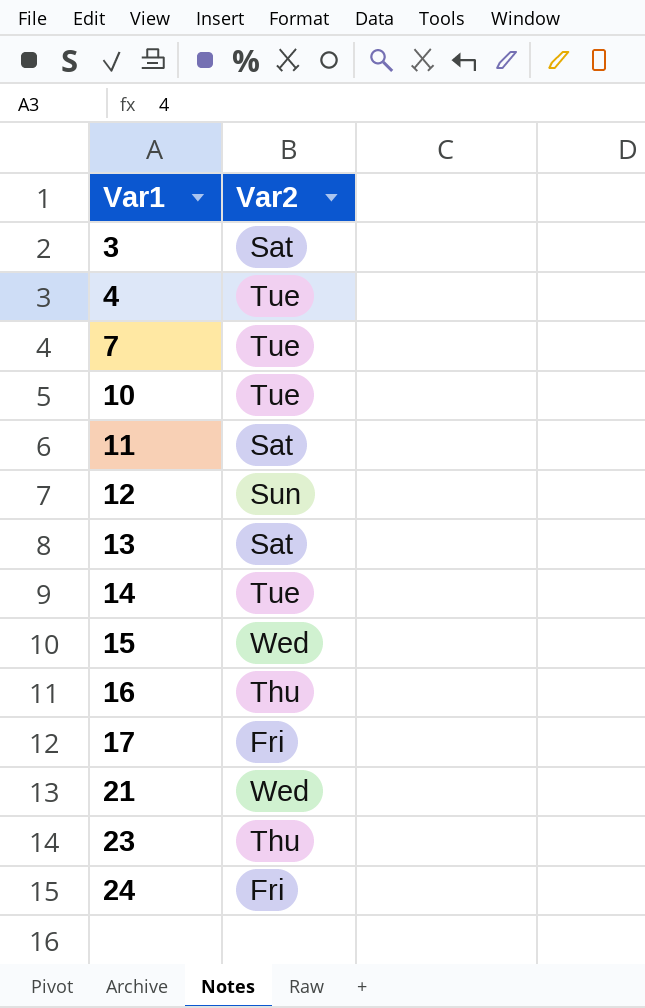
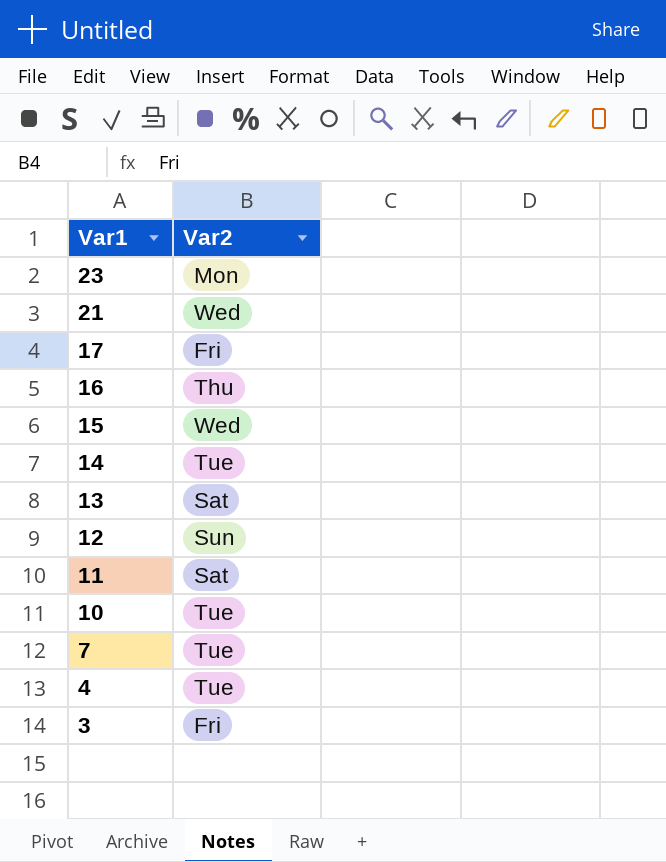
row order: Var1 ascending -> Var1 descending
row 24: Fri -> none
23 | Var2: Thu -> Mon
3 | Var2: Sat -> Fri

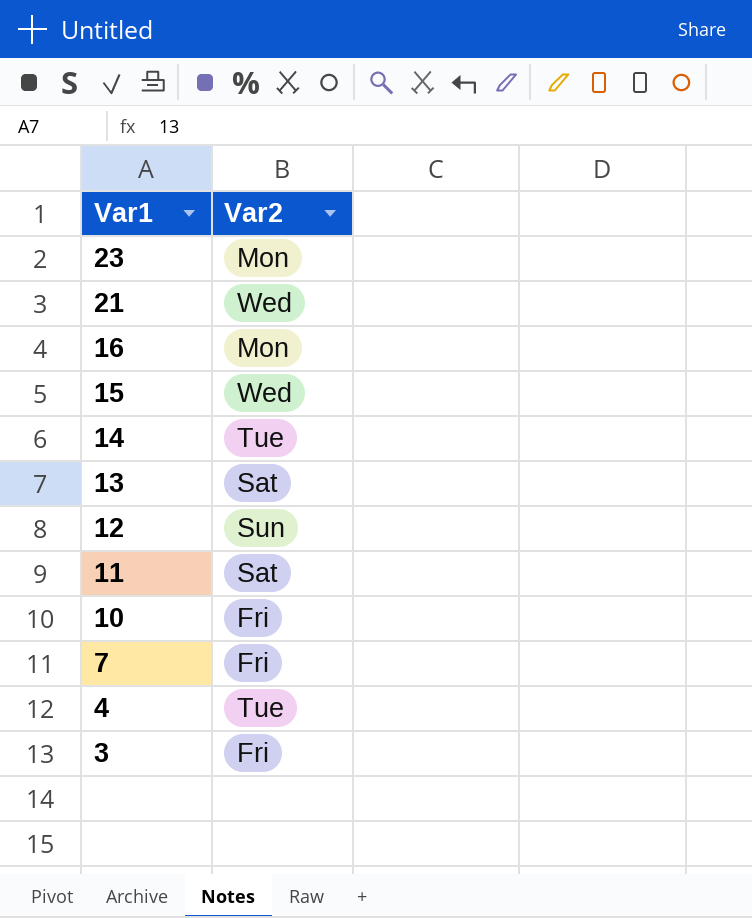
row 17: Fri -> none
16 | Var2: Thu -> Mon
10 | Var2: Tue -> Fri
7 | Var2: Tue -> Fri

